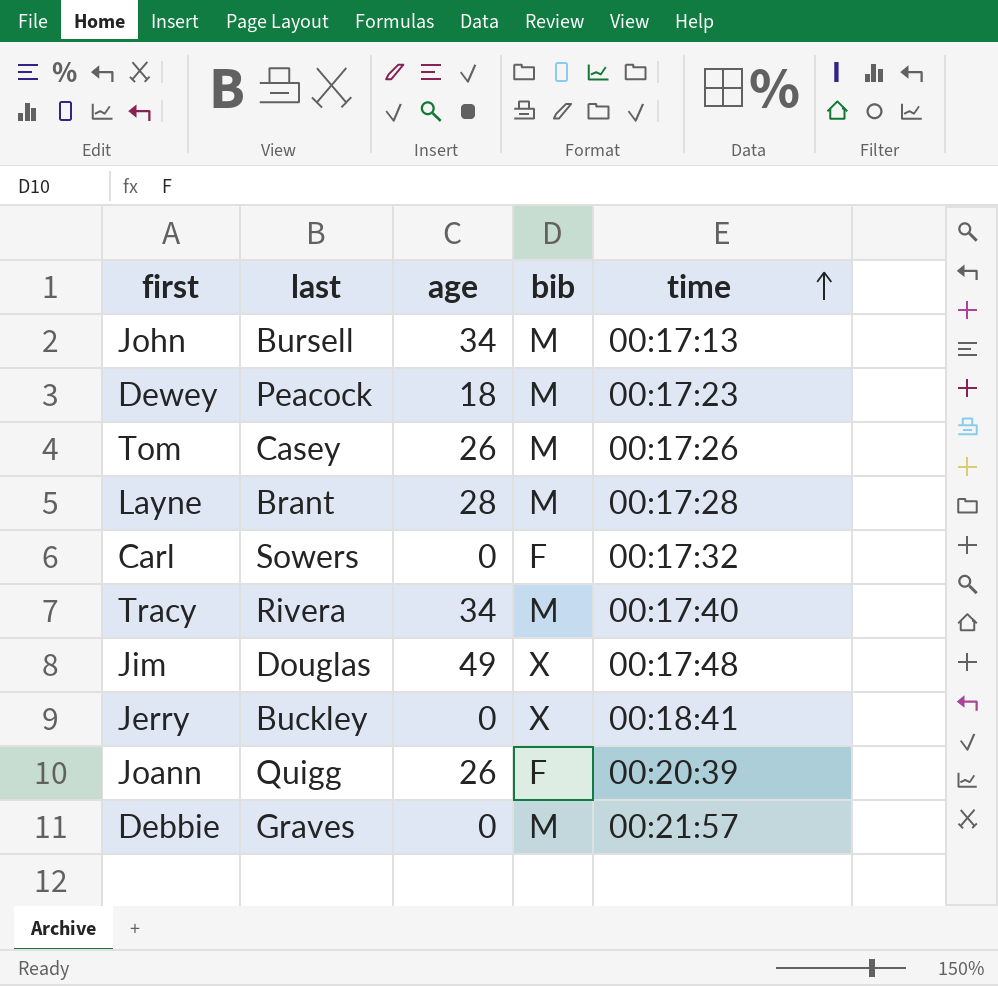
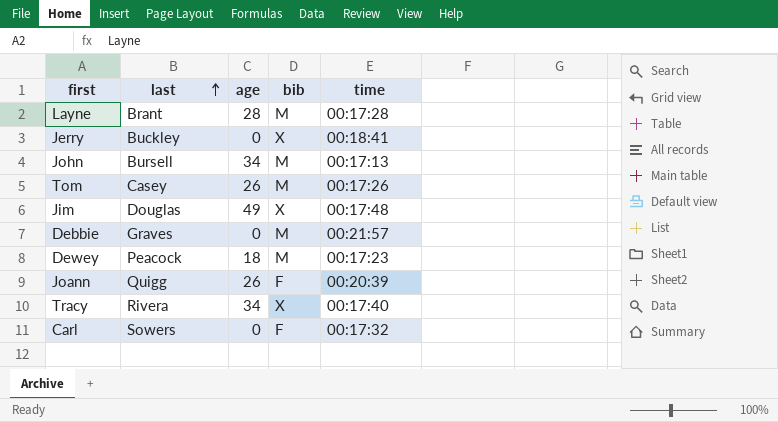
row order: time ascending -> last ascending
Tracy | bib: M -> X

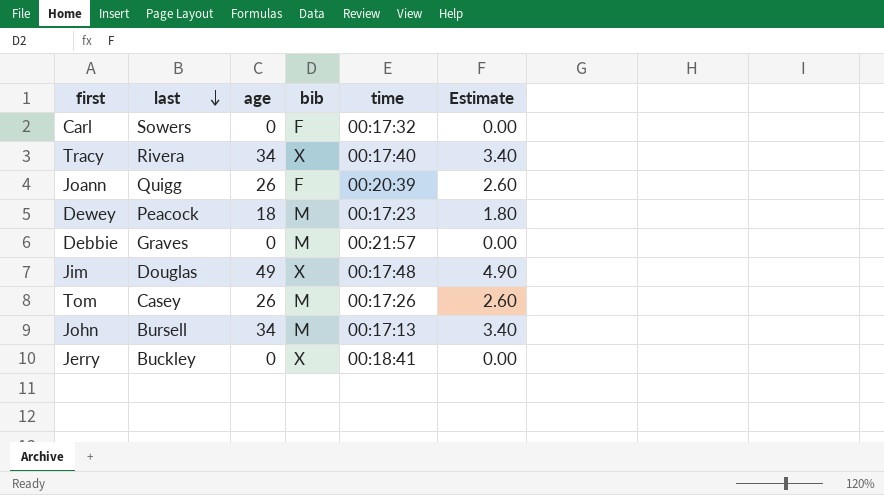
row order: last ascending -> last descending
column Estimate | formula: none -> [age] * 0.1
row Layne: Brant | 28 | M | 00:17:28 -> none

